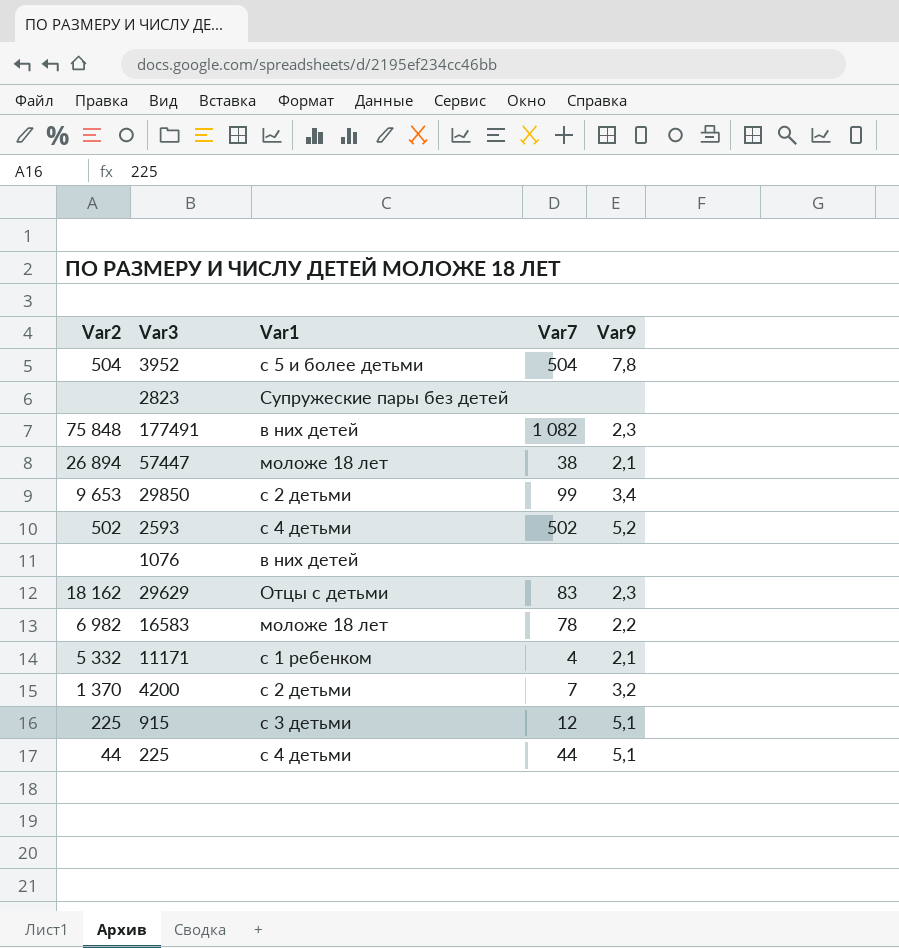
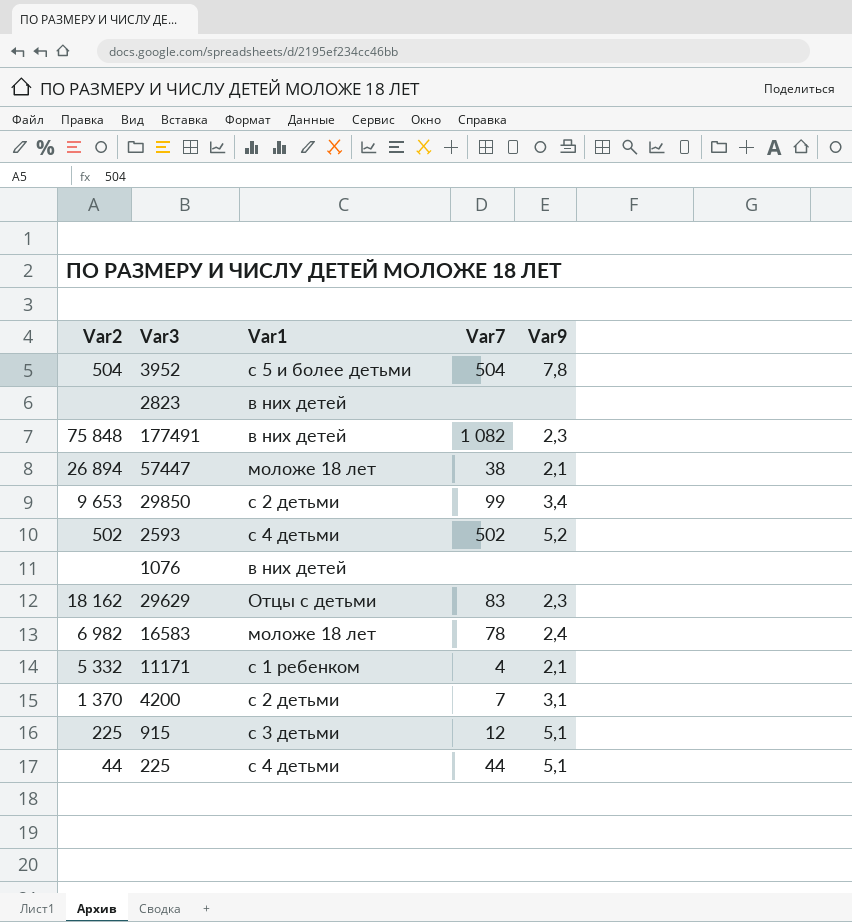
2823 | Var1: Супружеские пары без детей -> в них детей
16583 | Var9: 2,2 -> 2,4
4200 | Var9: 3,2 -> 3,1

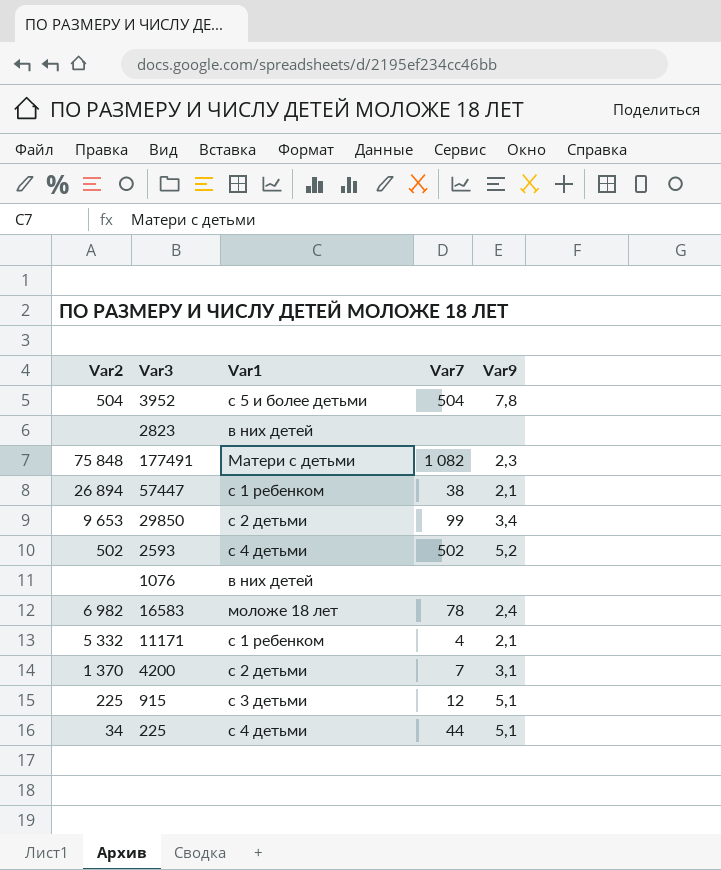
row 29629: 18 162 | Отцы с детьми | 83 | 2,3 -> none
177491 | Var1: в них детей -> Матери с детьми
57447 | Var1: моложе 18 лет -> с 1 ребенком
225 | Var2: 44 -> 34

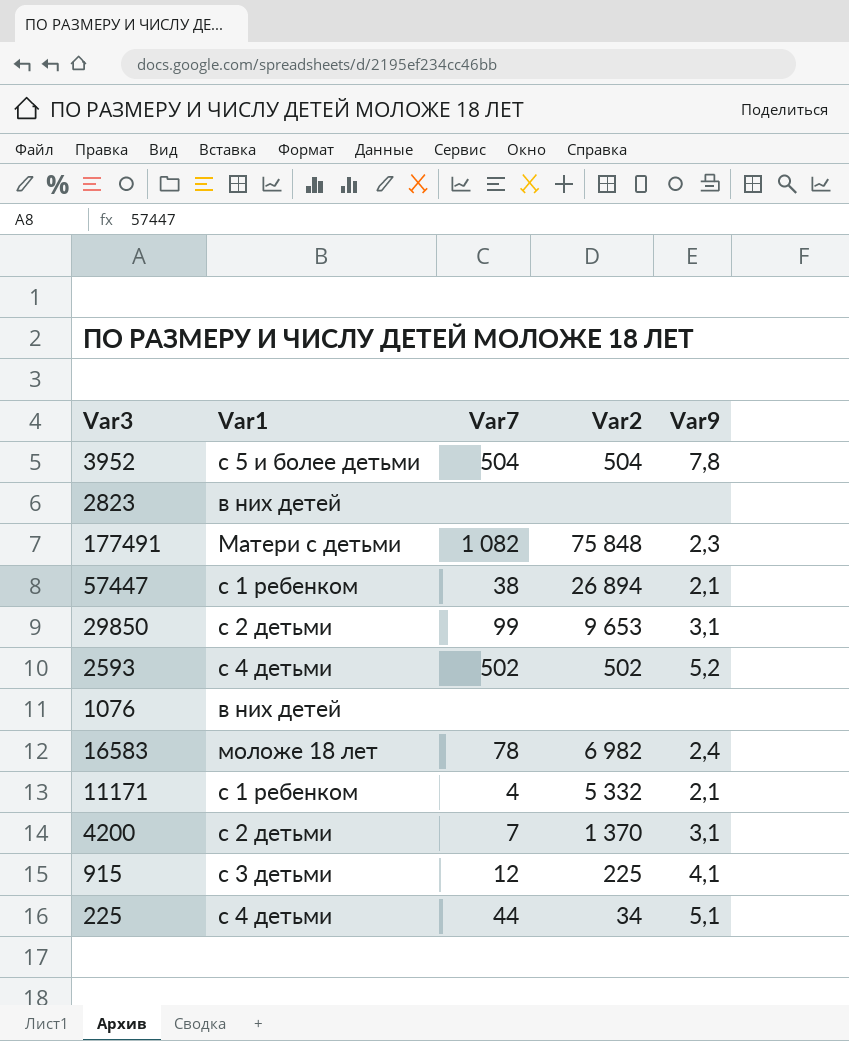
column Var2 | position: 1 -> 4
29850 | Var9: 3,4 -> 3,1
915 | Var9: 5,1 -> 4,1

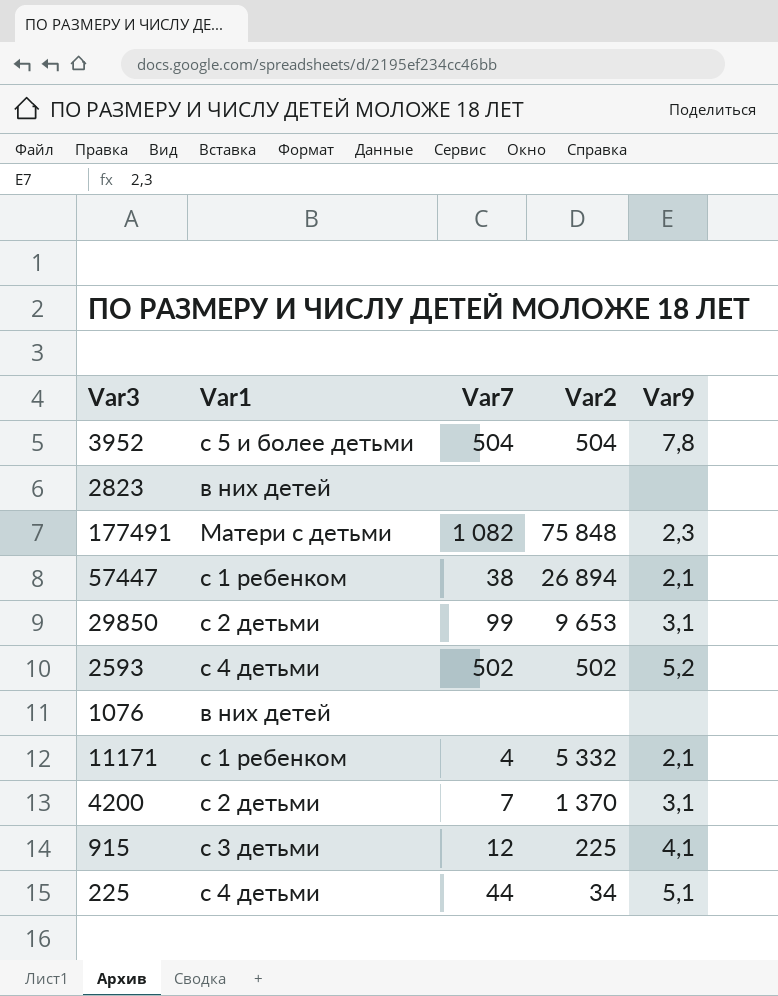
row 16583: моложе 18 лет | 78 | 6 982 | 2,4 -> none

